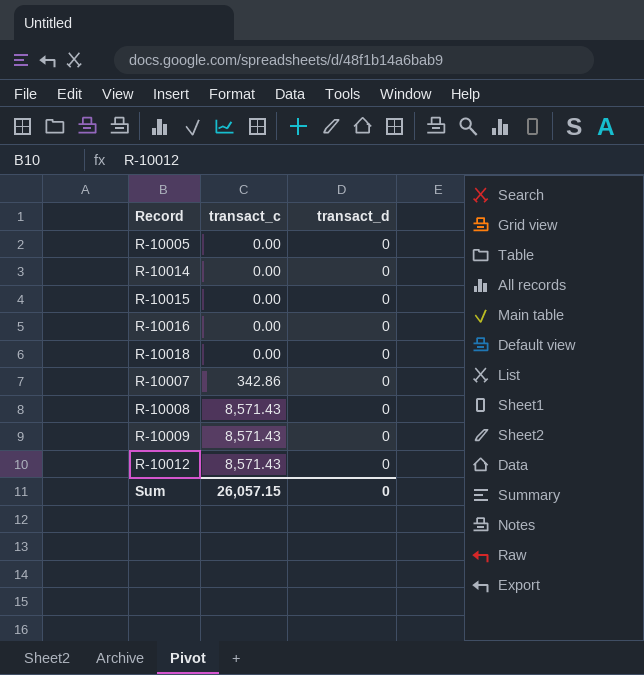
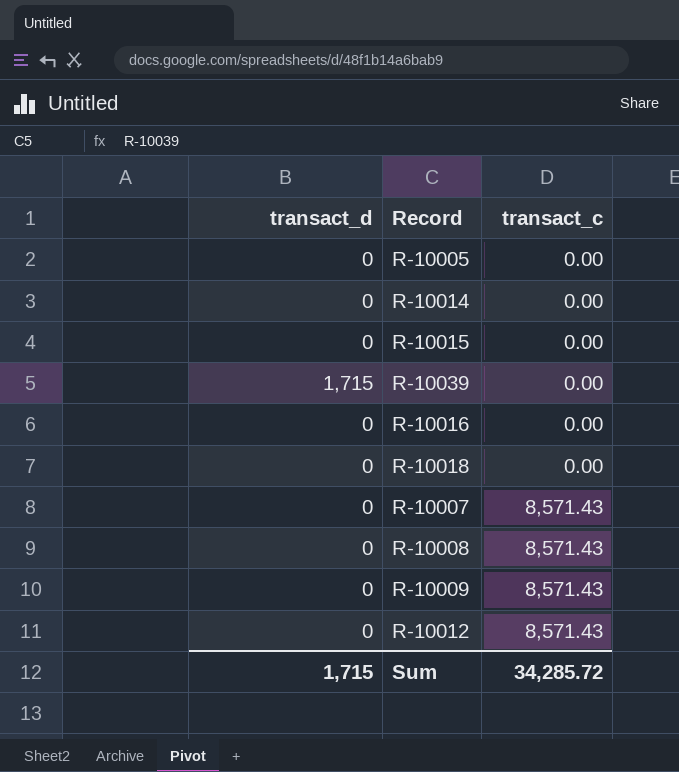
column transact_d | position: 3 -> 1
row R-10039: none -> 1,715 | 0.00
R-10007 | transact_c: 342.86 -> 8,571.43
Sum | transact_d: 0 -> 1,715
Sum | transact_c: 26,057.15 -> 34,285.72

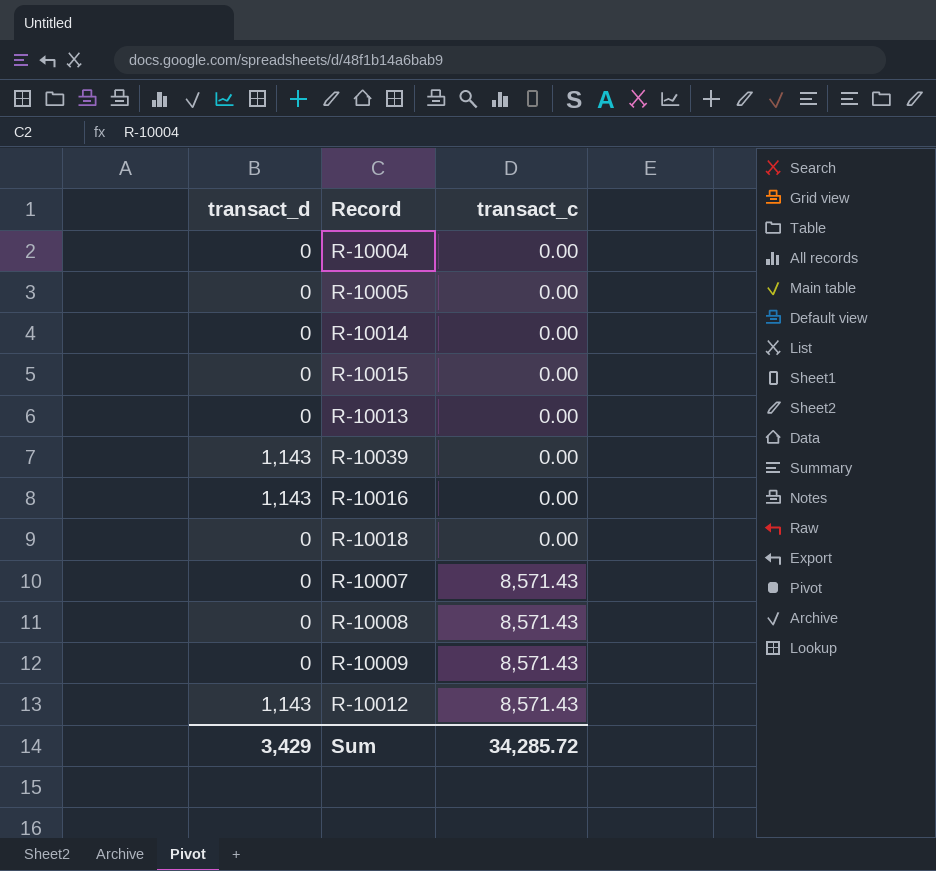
row R-10004: none -> 0 | 0.00
row R-10013: none -> 0 | 0.00
R-10039 | transact_d: 1,715 -> 1,143
R-10016 | transact_d: 0 -> 1,143
R-10012 | transact_d: 0 -> 1,143
Sum | transact_d: 1,715 -> 3,429

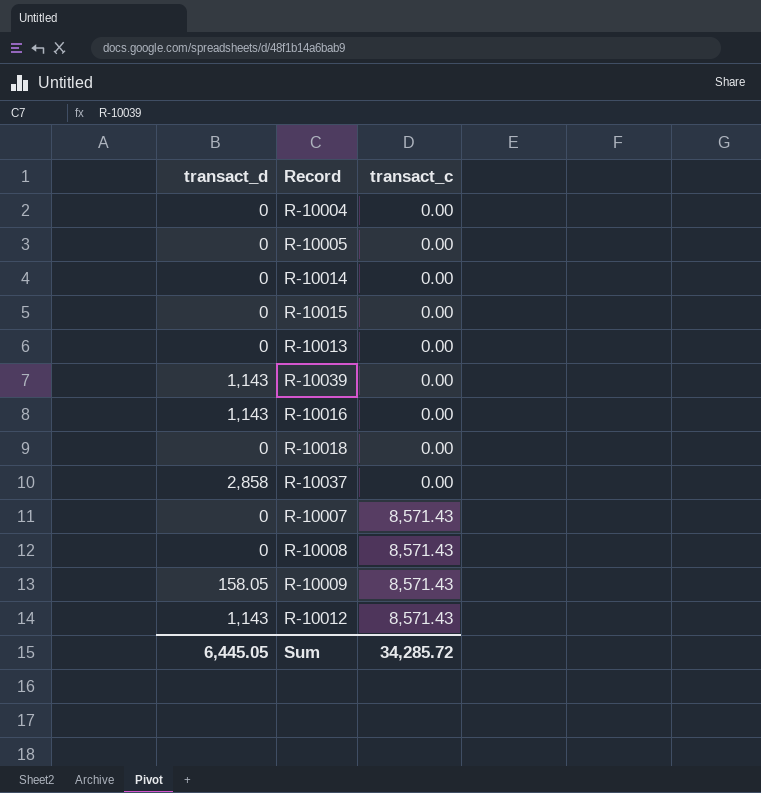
row R-10037: none -> 2,858 | 0.00
R-10009 | transact_d: 0 -> 158.05
Sum | transact_d: 3,429 -> 6,445.05

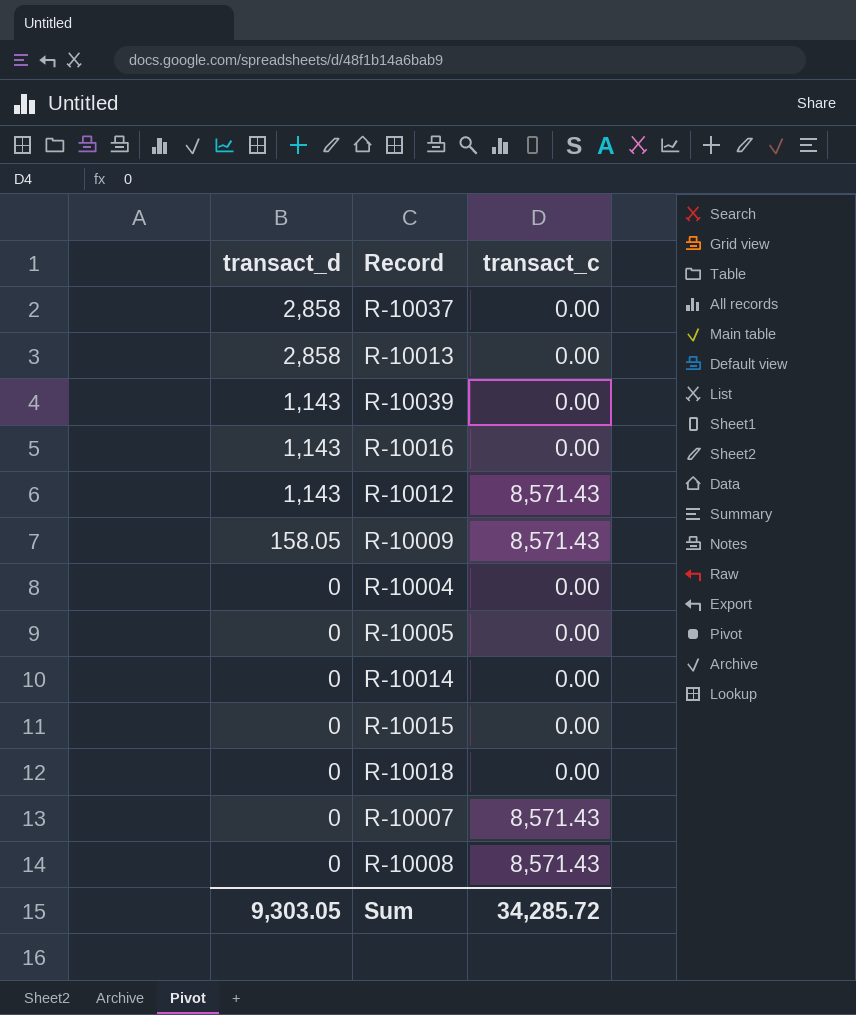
row order: transact_c ascending -> transact_d descending
R-10013 | transact_d: 0 -> 2,858
Sum | transact_d: 6,445.05 -> 9,303.05

